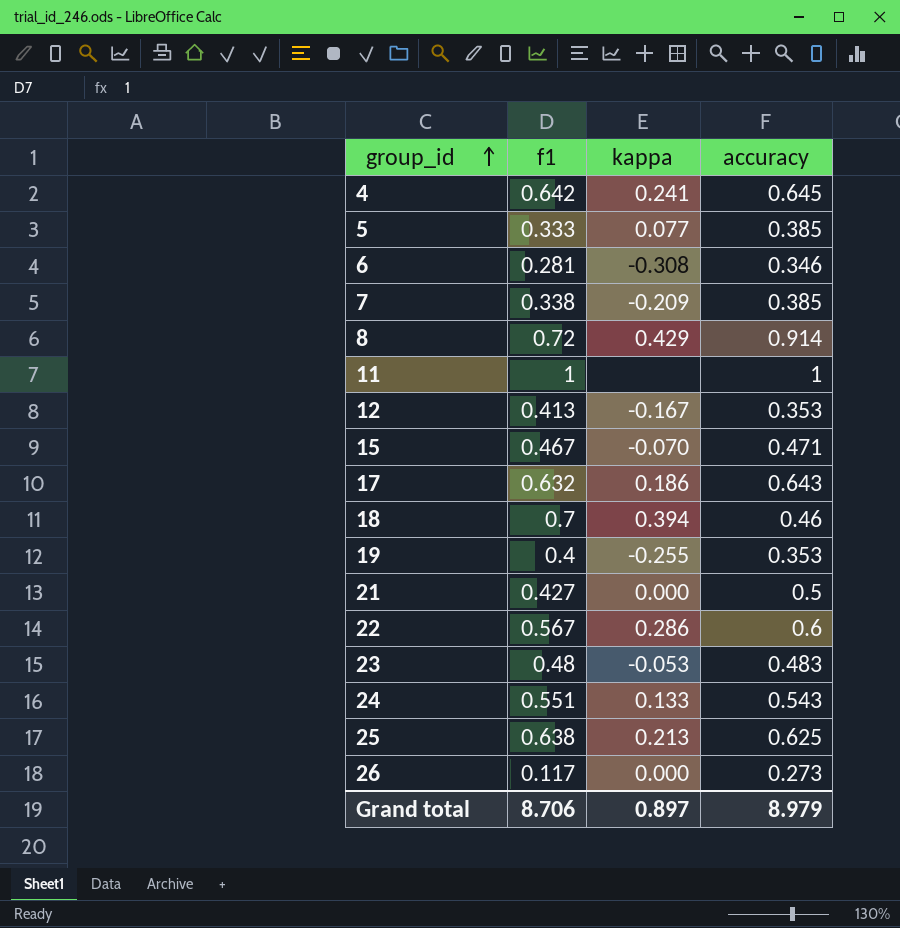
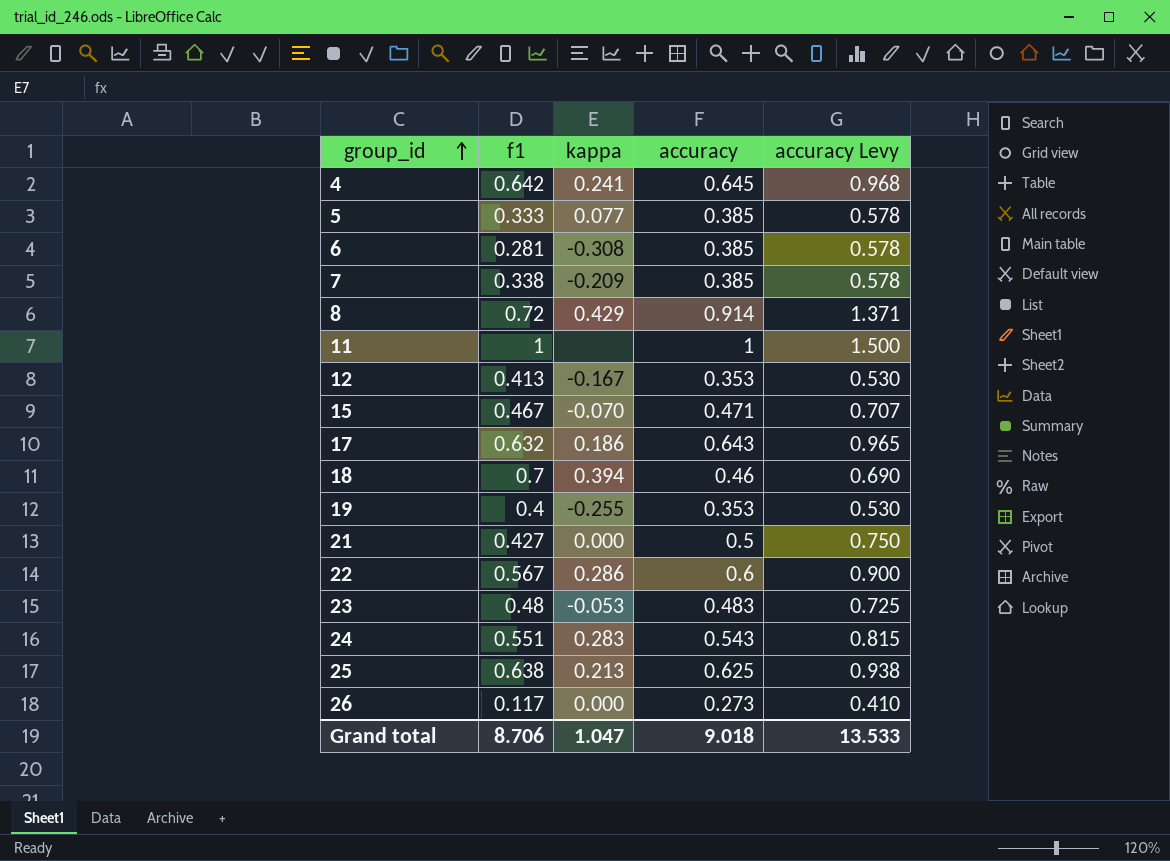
column accuracy Levy | formula: none -> [accuracy] * 1.5
6 | accuracy: 0.346 -> 0.385
24 | kappa: 0.133 -> 0.283
Grand total | kappa: 0.897 -> 1.047
Grand total | accuracy: 8.979 -> 9.018

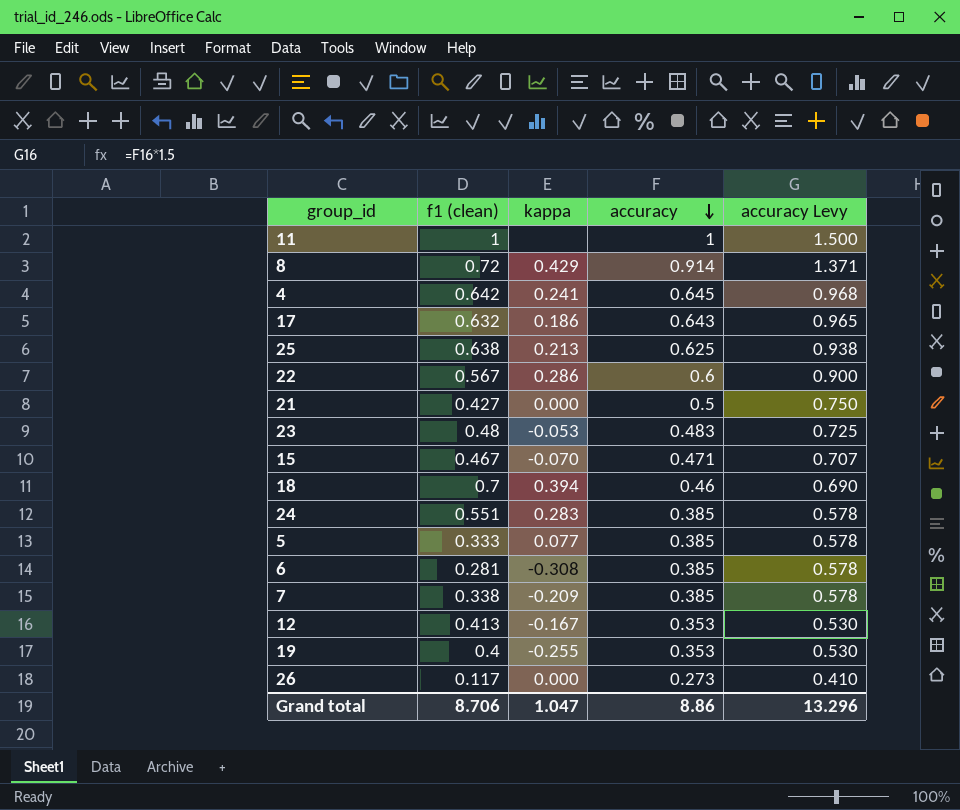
row order: group_id ascending -> accuracy descending
column name: f1 -> f1 (clean)
24 | accuracy: 0.543 -> 0.385
24 | accuracy Levy: 0.815 -> 0.578
Grand total | accuracy: 9.018 -> 8.86
Grand total | accuracy Levy: 13.533 -> 13.296

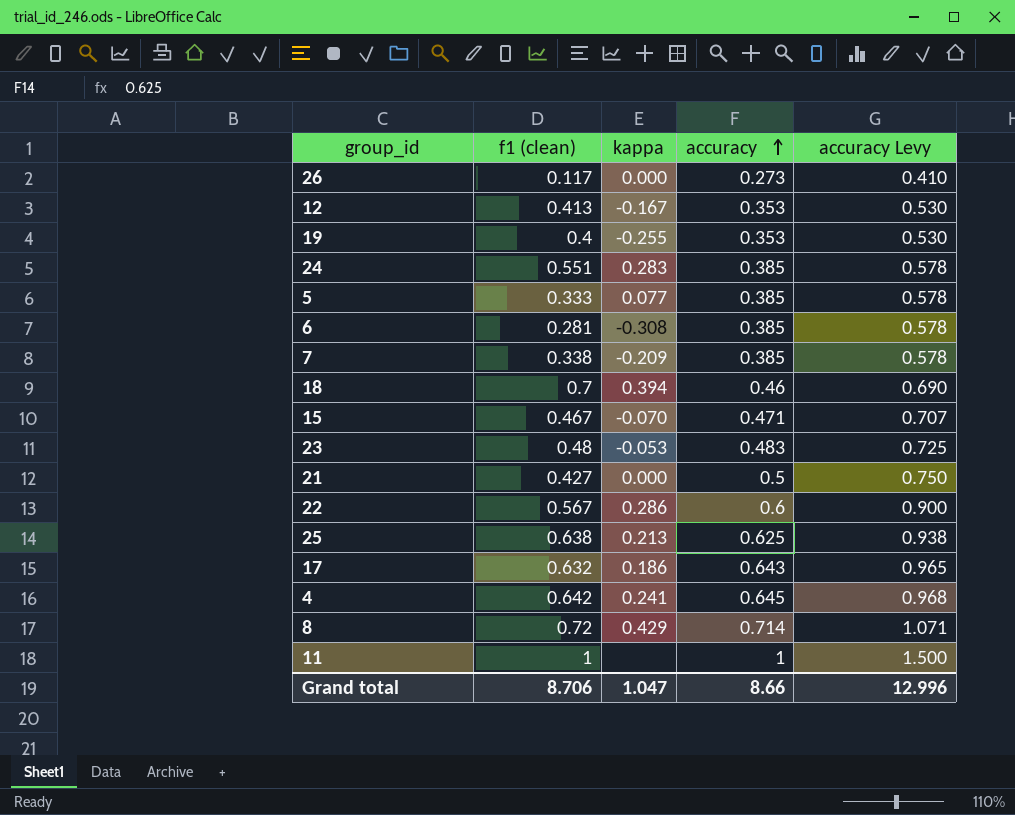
row order: accuracy descending -> accuracy ascending
8 | accuracy: 0.914 -> 0.714
8 | accuracy Levy: 1.371 -> 1.071
Grand total | accuracy: 8.86 -> 8.66
Grand total | accuracy Levy: 13.296 -> 12.996

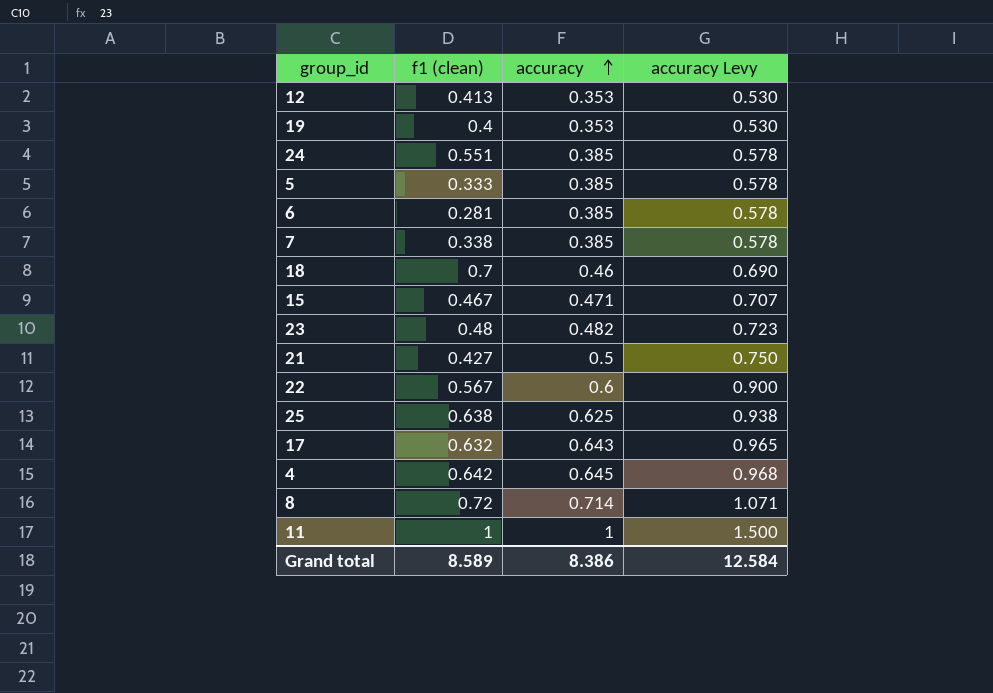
column kappa | position: 3 -> none
row 26: 0.117 | 0.000 | 0.273 | 0.410 -> none
23 | accuracy: 0.483 -> 0.482
23 | accuracy Levy: 0.725 -> 0.723
Grand total | f1 (clean): 8.706 -> 8.589
Grand total | accuracy: 8.66 -> 8.386
Grand total | accuracy Levy: 12.996 -> 12.584

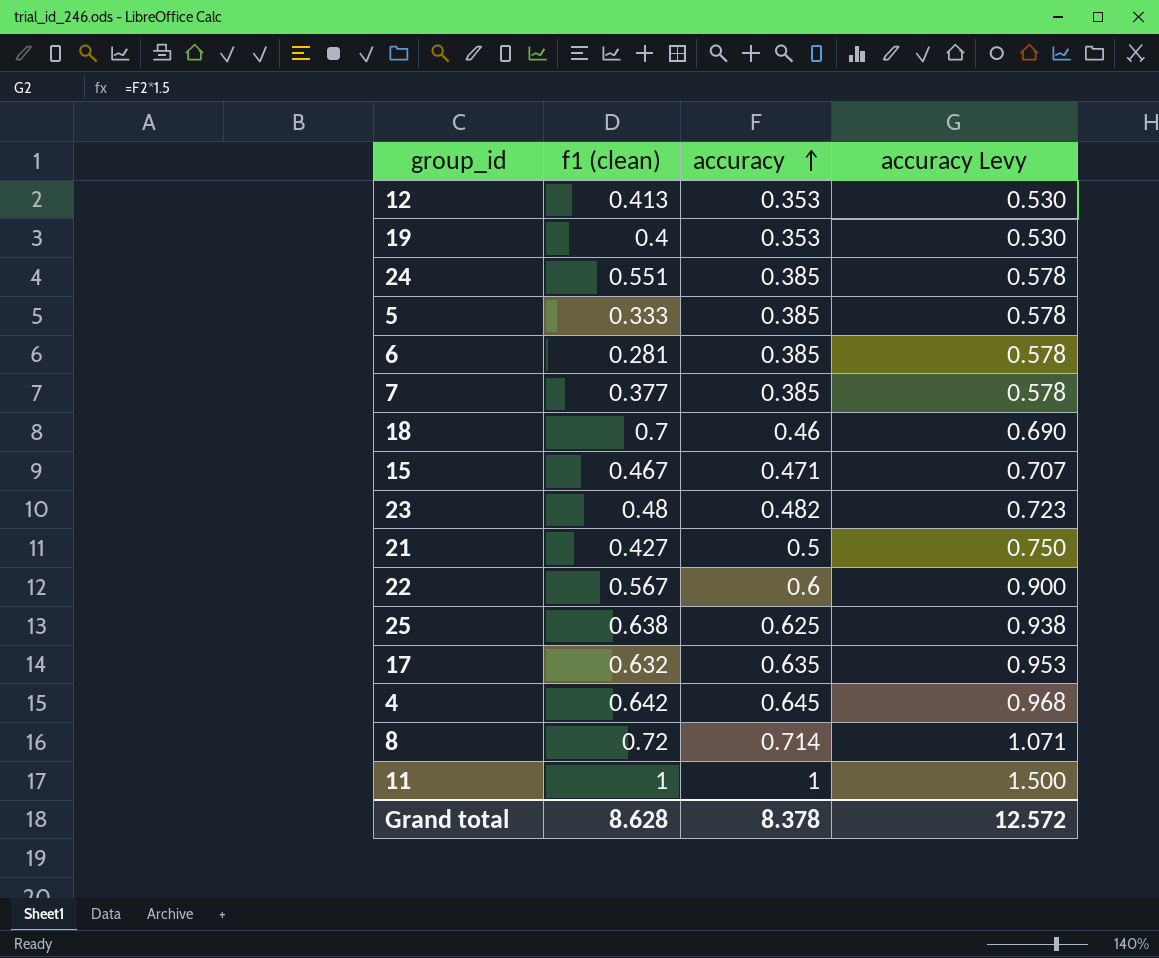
7 | f1 (clean): 0.338 -> 0.377
17 | accuracy: 0.643 -> 0.635
17 | accuracy Levy: 0.965 -> 0.953
Grand total | f1 (clean): 8.589 -> 8.628
Grand total | accuracy: 8.386 -> 8.378
Grand total | accuracy Levy: 12.584 -> 12.572

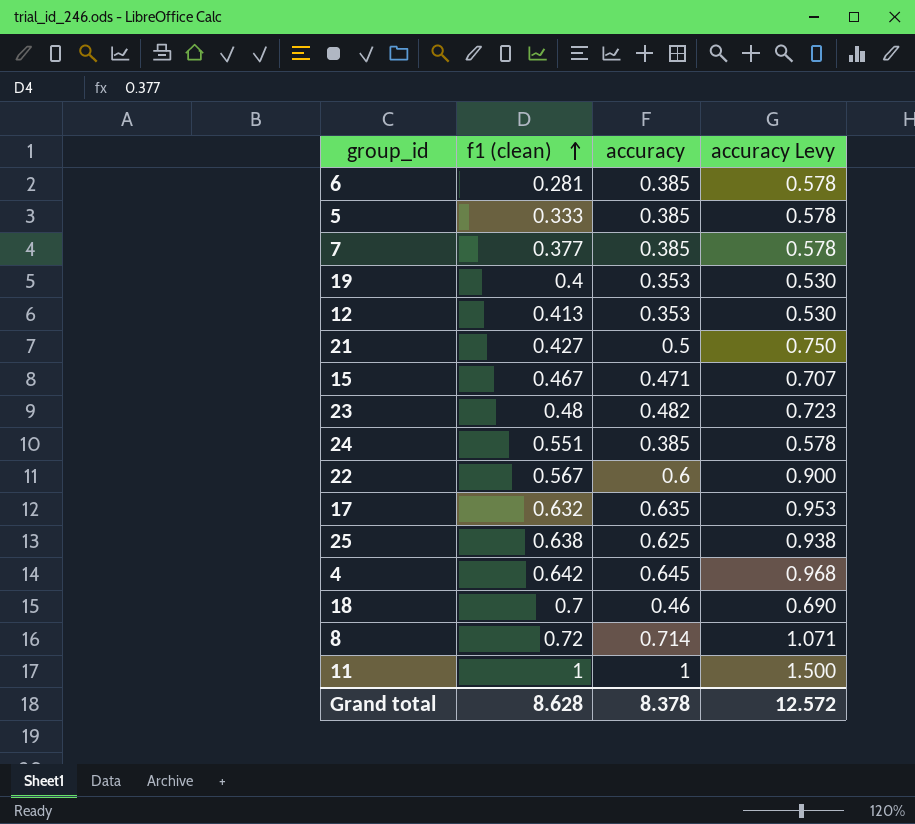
row order: accuracy ascending -> f1 (clean) ascending

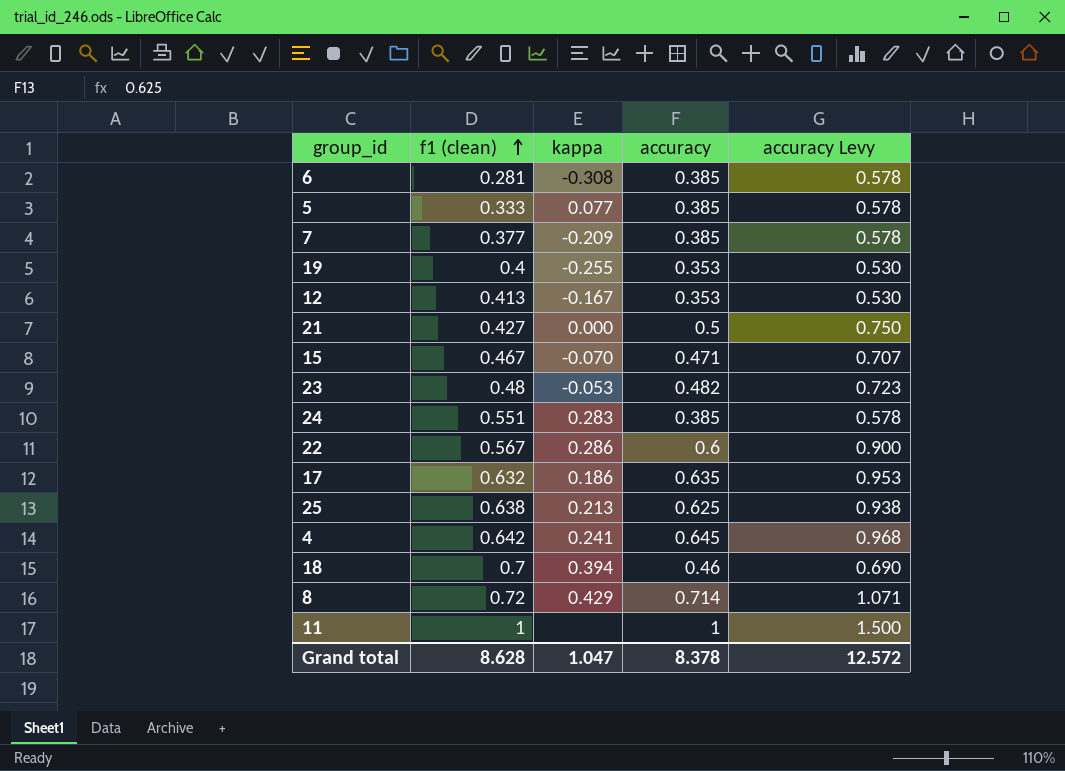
column kappa | position: none -> 3

